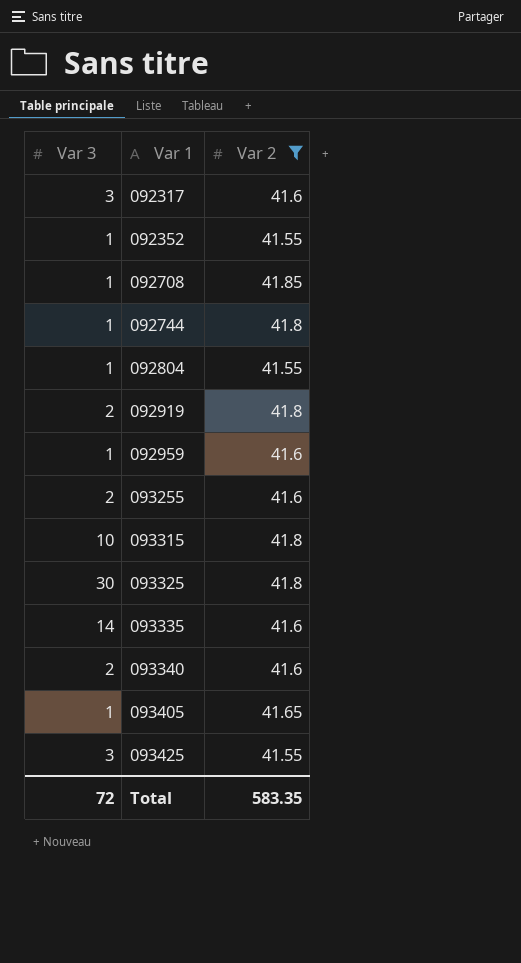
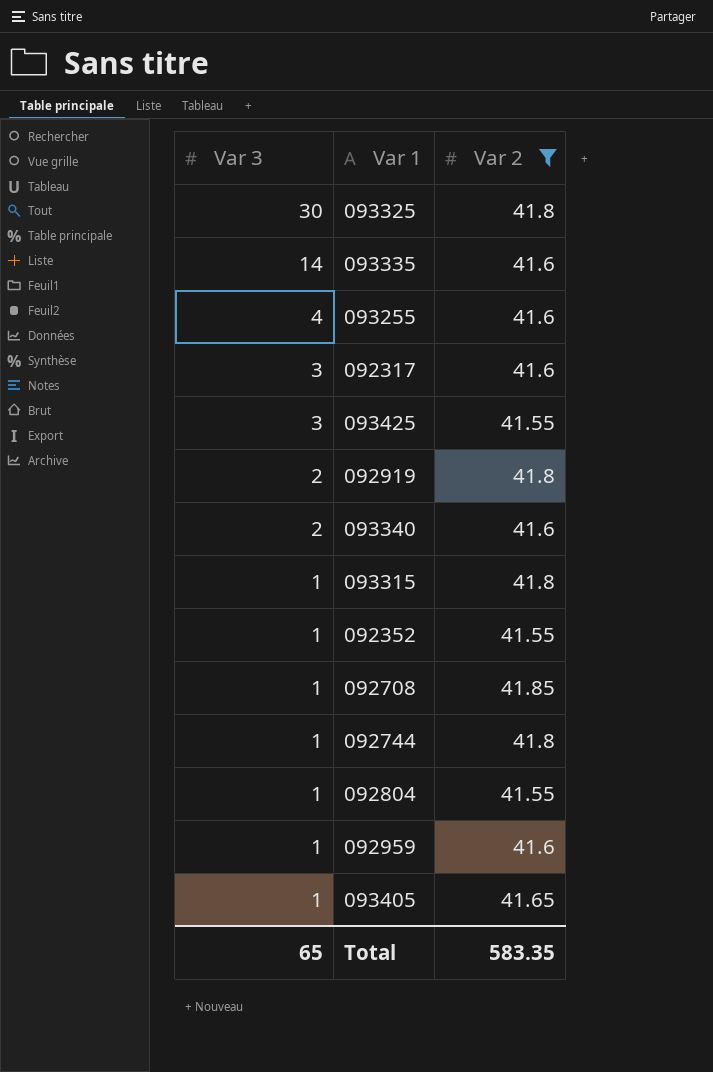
row order: Var 1 ascending -> Var 3 descending
093255 | Var 3: 2 -> 4
093315 | Var 3: 10 -> 1
Total | Var 3: 72 -> 65

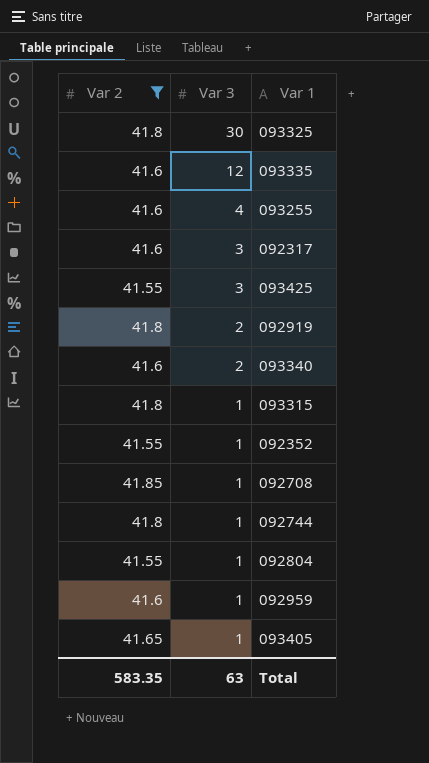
column Var 2 | position: 3 -> 1
093335 | Var 3: 14 -> 12
Total | Var 3: 65 -> 63

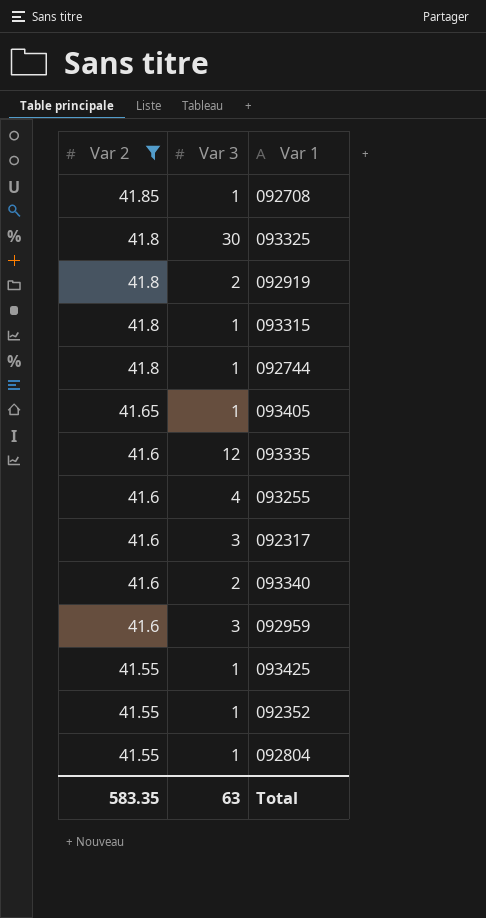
row order: Var 3 descending -> Var 2 descending
092959 | Var 3: 1 -> 3
093425 | Var 3: 3 -> 1

